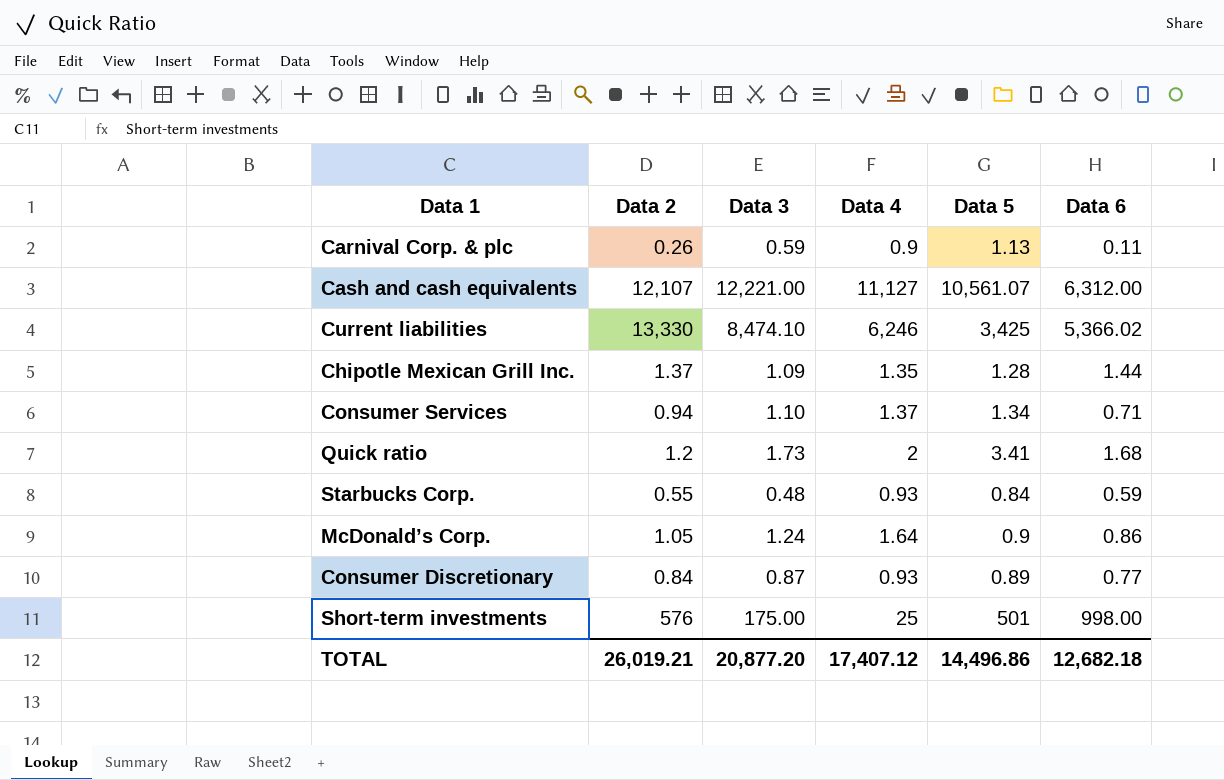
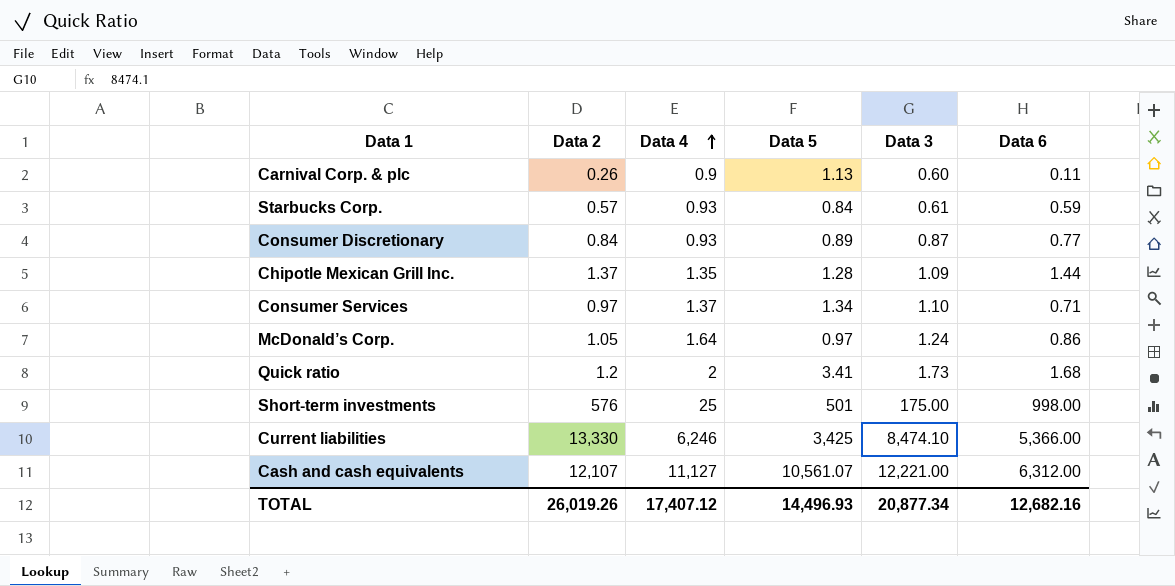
row order: none -> Data 4 ascending
column Data 3 | position: 3 -> 5
Carnival Corp. & plc | Data 3: 0.59 -> 0.60
Starbucks Corp. | Data 2: 0.55 -> 0.57
Starbucks Corp. | Data 3: 0.48 -> 0.61
Consumer Services | Data 2: 0.94 -> 0.97
McDonald’s Corp. | Data 5: 0.9 -> 0.97
Current liabilities | Data 6: 5,366.02 -> 5,366.00
TOTAL | Data 2: 26,019.21 -> 26,019.26
TOTAL | Data 5: 14,496.86 -> 14,496.93
TOTAL | Data 3: 20,877.20 -> 20,877.34
TOTAL | Data 6: 12,682.18 -> 12,682.16

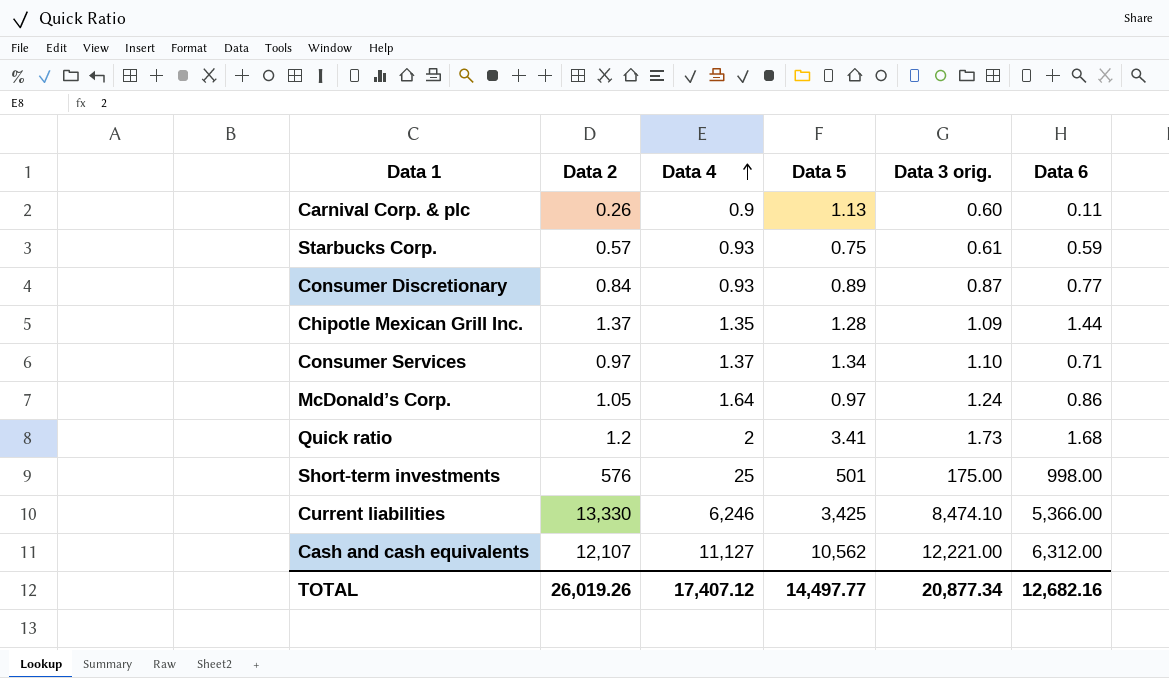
column name: Data 3 -> Data 3 orig.
Starbucks Corp. | Data 5: 0.84 -> 0.75
Cash and cash equivalents | Data 5: 10,561.07 -> 10,562
TOTAL | Data 5: 14,496.93 -> 14,497.77

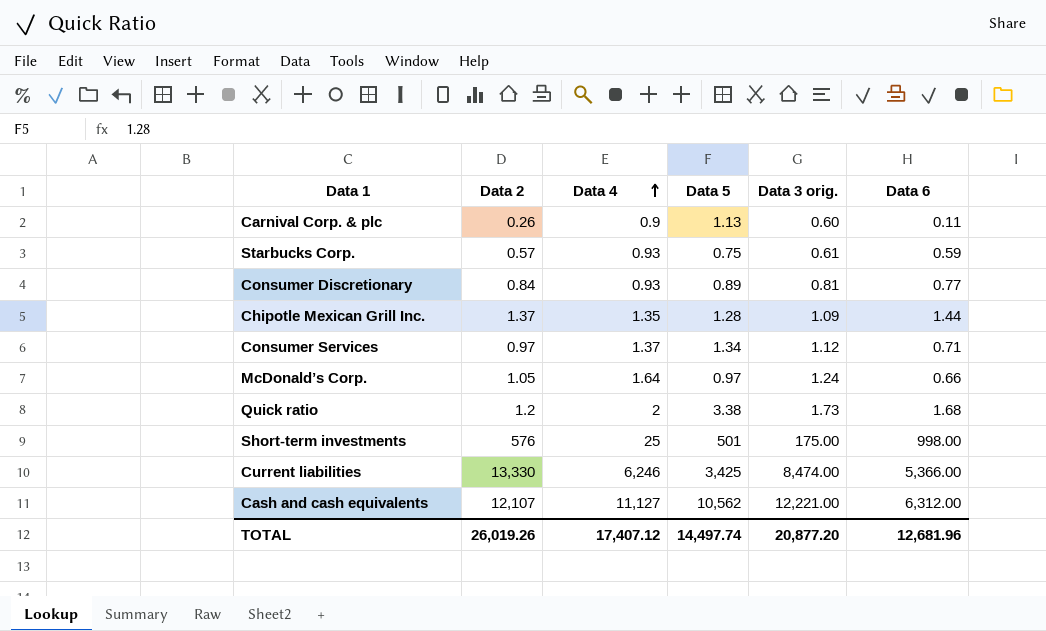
Consumer Discretionary | Data 3 orig.: 0.87 -> 0.81
Consumer Services | Data 3 orig.: 1.10 -> 1.12
McDonald’s Corp. | Data 6: 0.86 -> 0.66
Quick ratio | Data 5: 3.41 -> 3.38
Current liabilities | Data 3 orig.: 8,474.10 -> 8,474.00
TOTAL | Data 5: 14,497.77 -> 14,497.74
TOTAL | Data 3 orig.: 20,877.34 -> 20,877.20
TOTAL | Data 6: 12,682.16 -> 12,681.96

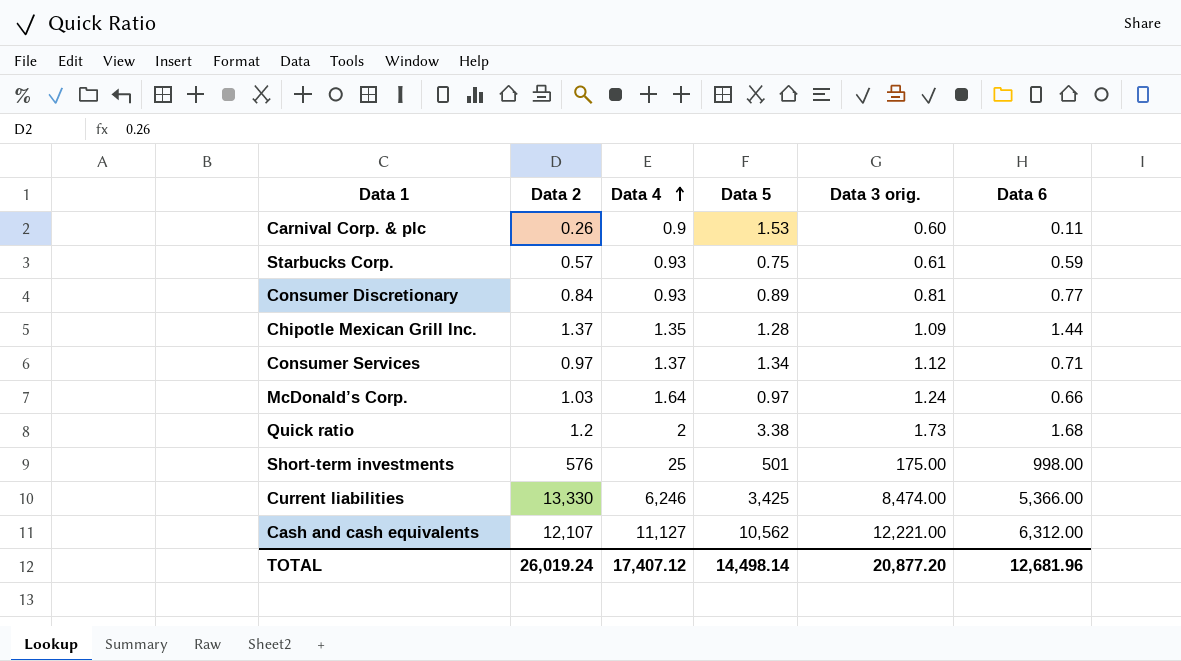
Carnival Corp. & plc | Data 5: 1.13 -> 1.53
McDonald’s Corp. | Data 2: 1.05 -> 1.03
TOTAL | Data 2: 26,019.26 -> 26,019.24
TOTAL | Data 5: 14,497.74 -> 14,498.14

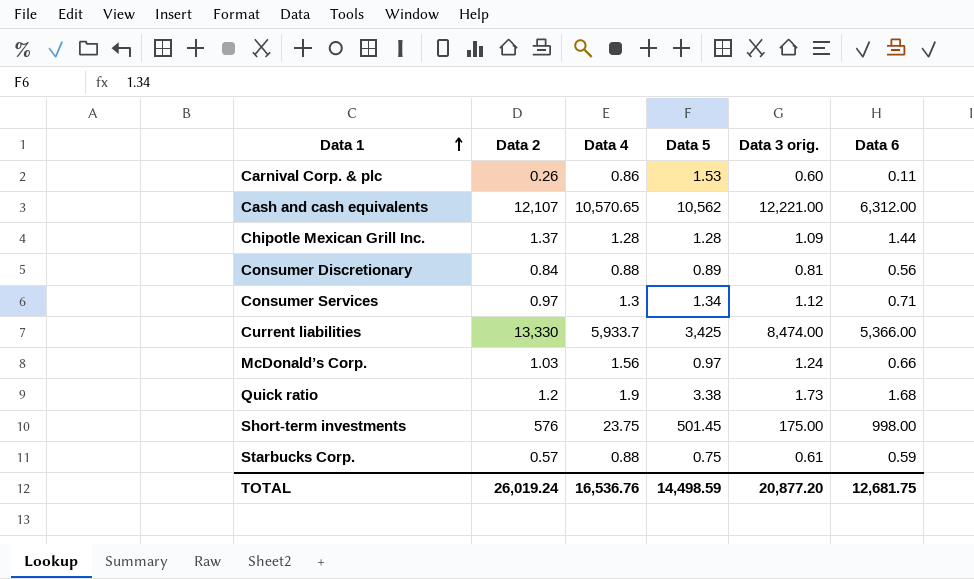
row order: Data 4 ascending -> Data 1 ascending
Carnival Corp. & plc | Data 4: 0.9 -> 0.86
Cash and cash equivalents | Data 4: 11,127 -> 10,570.65
Chipotle Mexican Grill Inc. | Data 4: 1.35 -> 1.28
Consumer Discretionary | Data 4: 0.93 -> 0.88
Consumer Discretionary | Data 6: 0.77 -> 0.56
Consumer Services | Data 4: 1.37 -> 1.3
Current liabilities | Data 4: 6,246 -> 5,933.7
McDonald’s Corp. | Data 4: 1.64 -> 1.56
Quick ratio | Data 4: 2 -> 1.9
Short-term investments | Data 4: 25 -> 23.75
Short-term investments | Data 5: 501 -> 501.45
Starbucks Corp. | Data 4: 0.93 -> 0.88
TOTAL | Data 4: 17,407.12 -> 16,536.76
TOTAL | Data 5: 14,498.14 -> 14,498.59
TOTAL | Data 6: 12,681.96 -> 12,681.75

